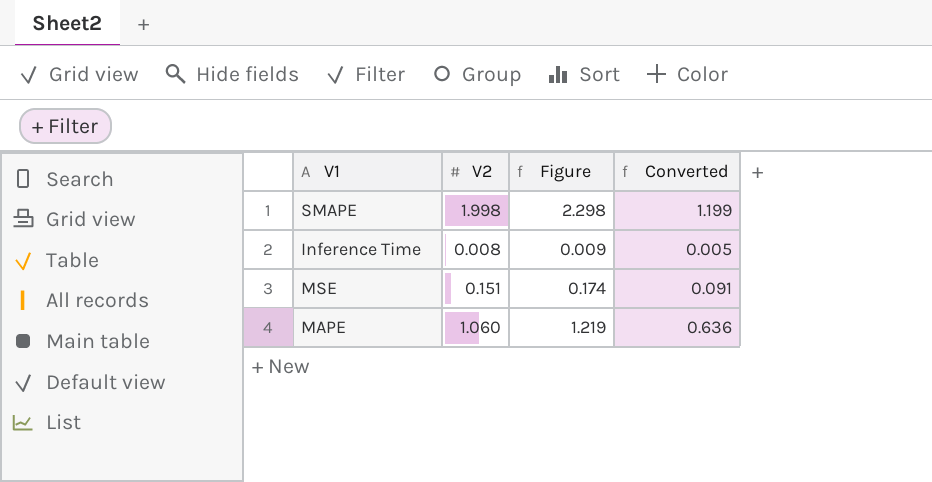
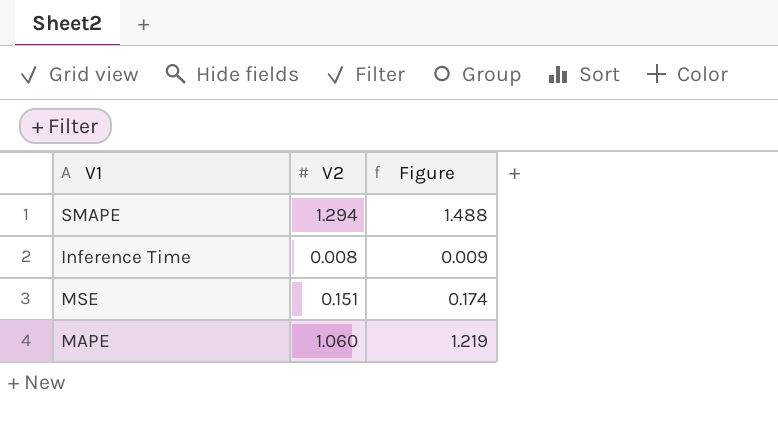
column Converted | formula: [V2] * 0.6 -> none
SMAPE | V2: 1.998 -> 1.294
SMAPE | Figure: 2.298 -> 1.488

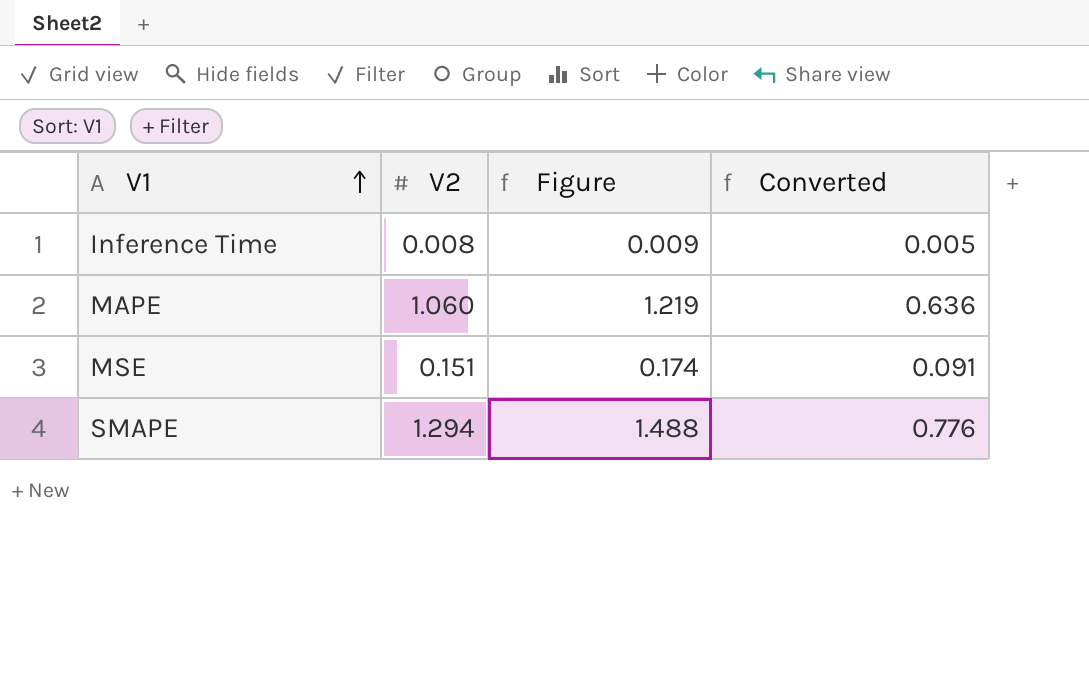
row order: none -> V1 ascending
column Converted | formula: none -> [V2] * 0.6

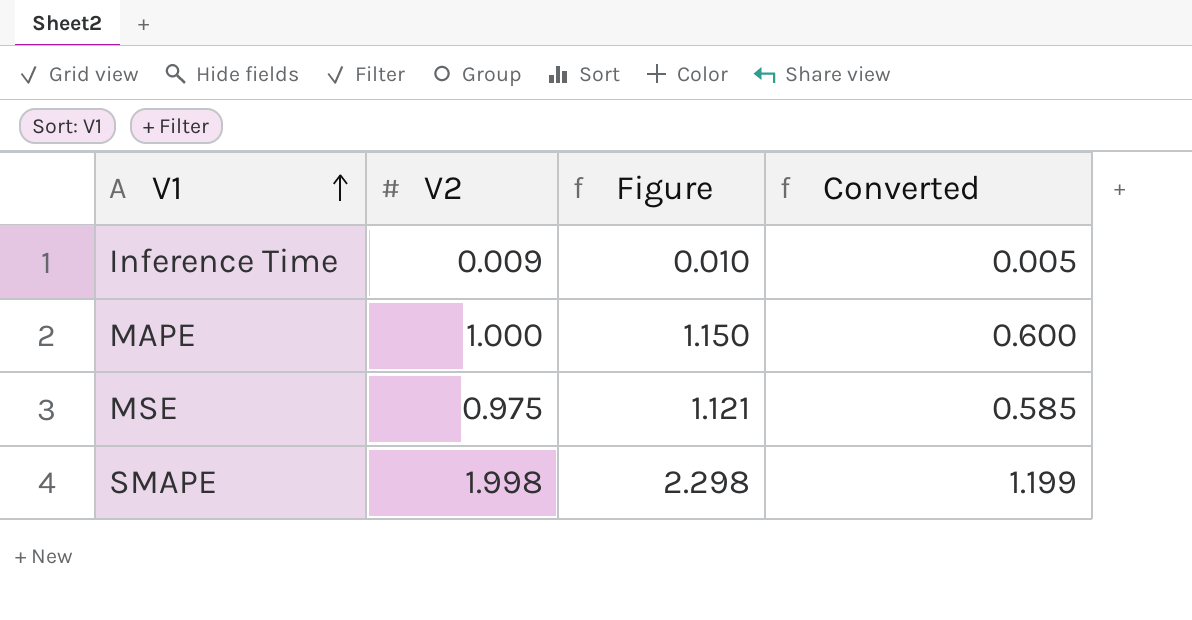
Inference Time | V2: 0.008 -> 0.009
Inference Time | Figure: 0.009 -> 0.010
MAPE | V2: 1.060 -> 1.000
MAPE | Figure: 1.219 -> 1.150
MAPE | Converted: 0.636 -> 0.600
MSE | V2: 0.151 -> 0.975
MSE | Figure: 0.174 -> 1.121
MSE | Converted: 0.091 -> 0.585
SMAPE | V2: 1.294 -> 1.998
SMAPE | Figure: 1.488 -> 2.298
SMAPE | Converted: 0.776 -> 1.199

